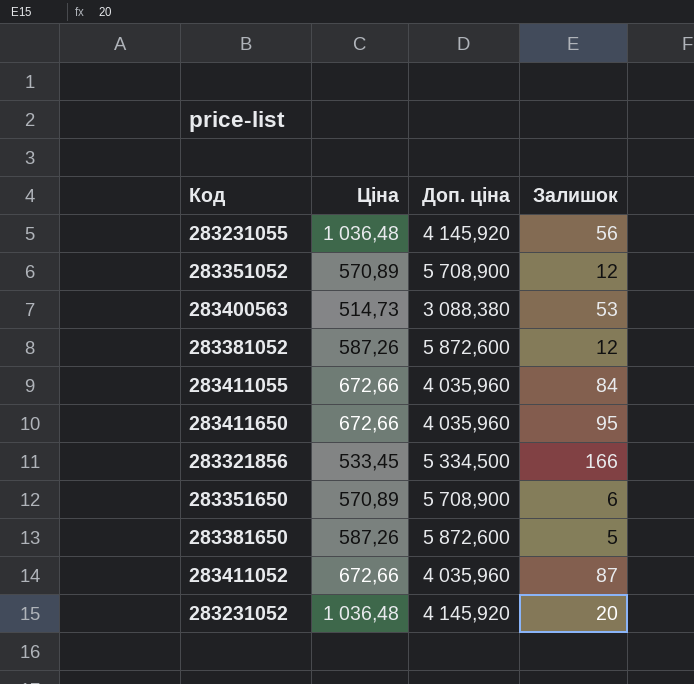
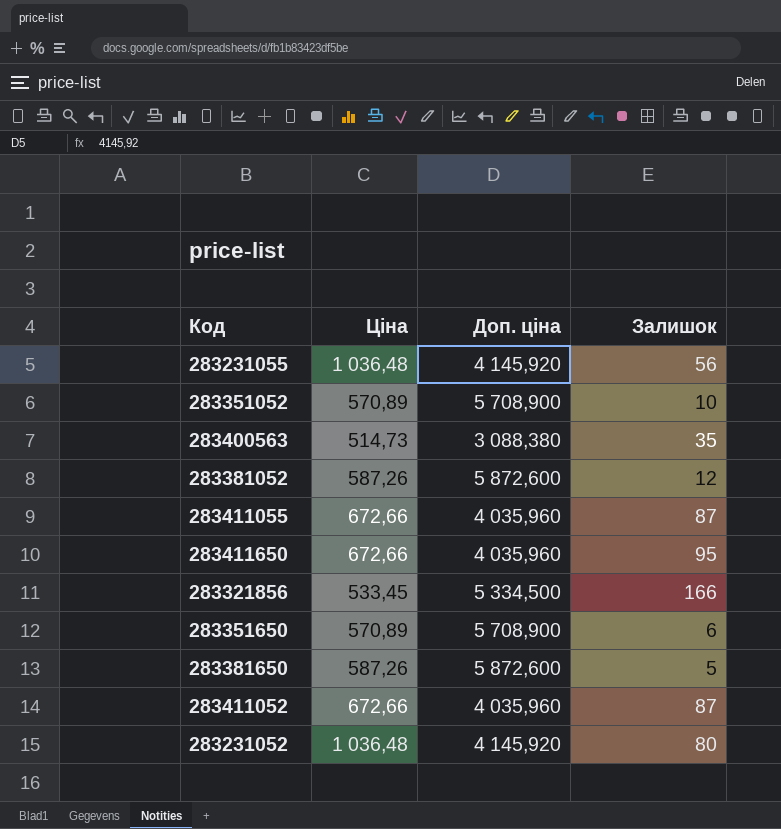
283351052 | Залишок: 12 -> 10
283400563 | Залишок: 53 -> 35
283411055 | Залишок: 84 -> 87
283231052 | Залишок: 20 -> 80

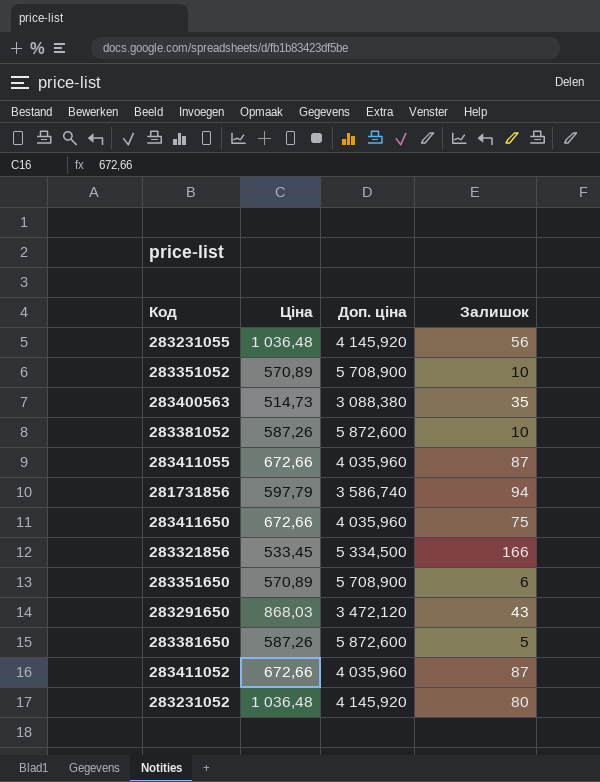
283381052 | Залишок: 12 -> 10
row 281731856: none -> 597,79 | 3 586,740 | 94
283411650 | Залишок: 95 -> 75
row 283291650: none -> 868,03 | 3 472,120 | 43

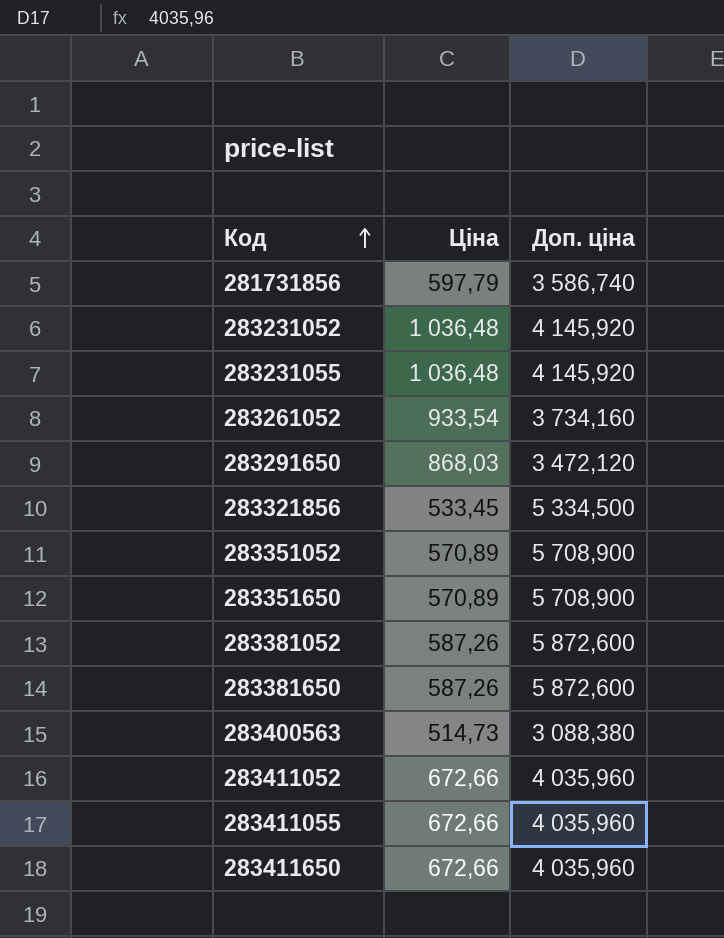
row order: none -> Код ascending
column Залишок | position: 4 -> none
row 283261052: none -> 933,54 | 3 734,160

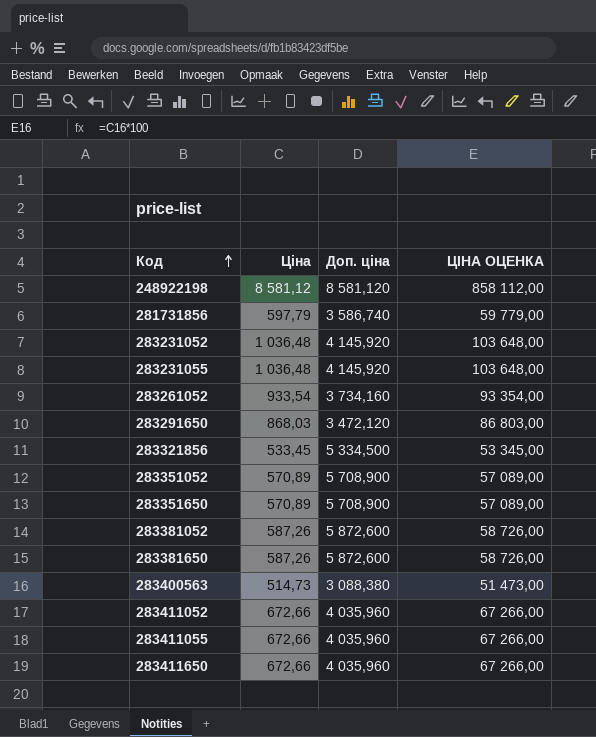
column ЦІНА ОЦЕНКА | formula: none -> [Ціна] * 100
row 248922198: none -> 8 581,12 | 8 581,120 | 858 112,00

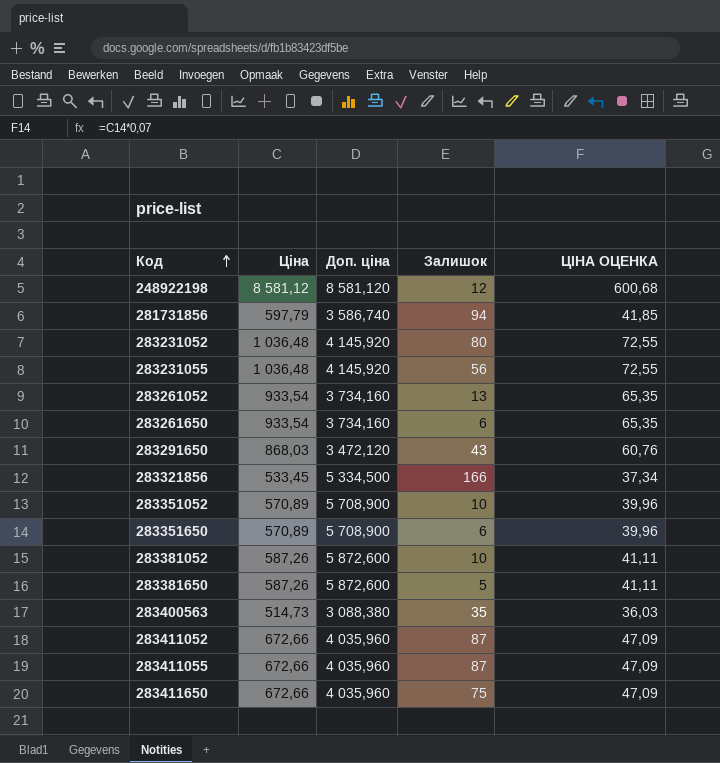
column Залишок | position: none -> 4
column ЦІНА ОЦЕНКА | formula: [Ціна] * 100 -> [Ціна] * 0,07
row 283261650: none -> 933,54 | 3 734,160 | 6 | 65,35

